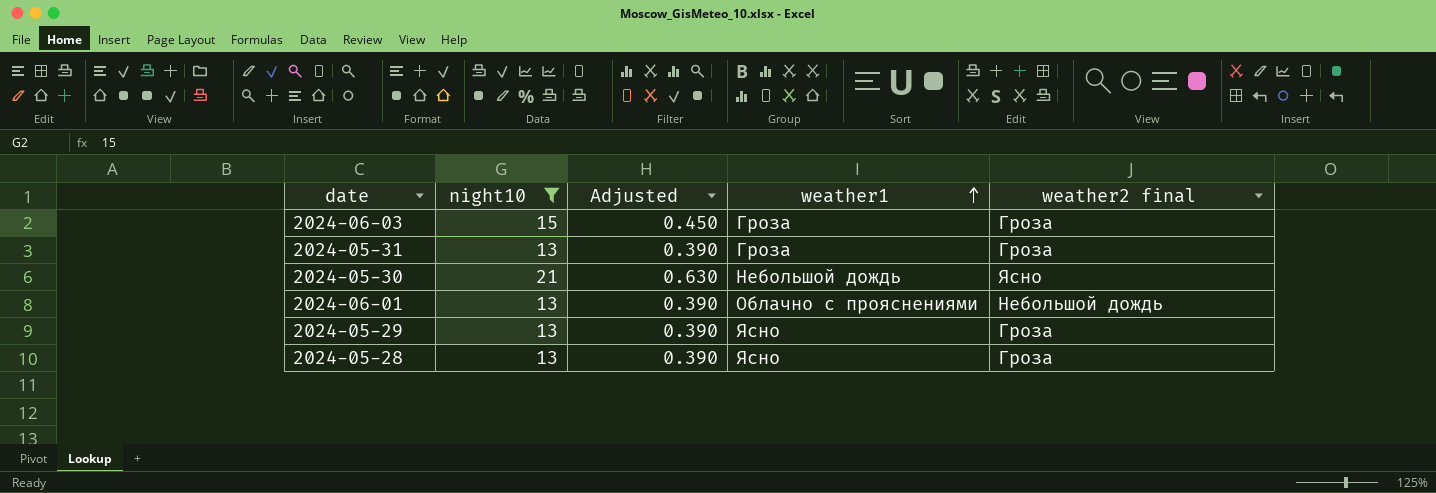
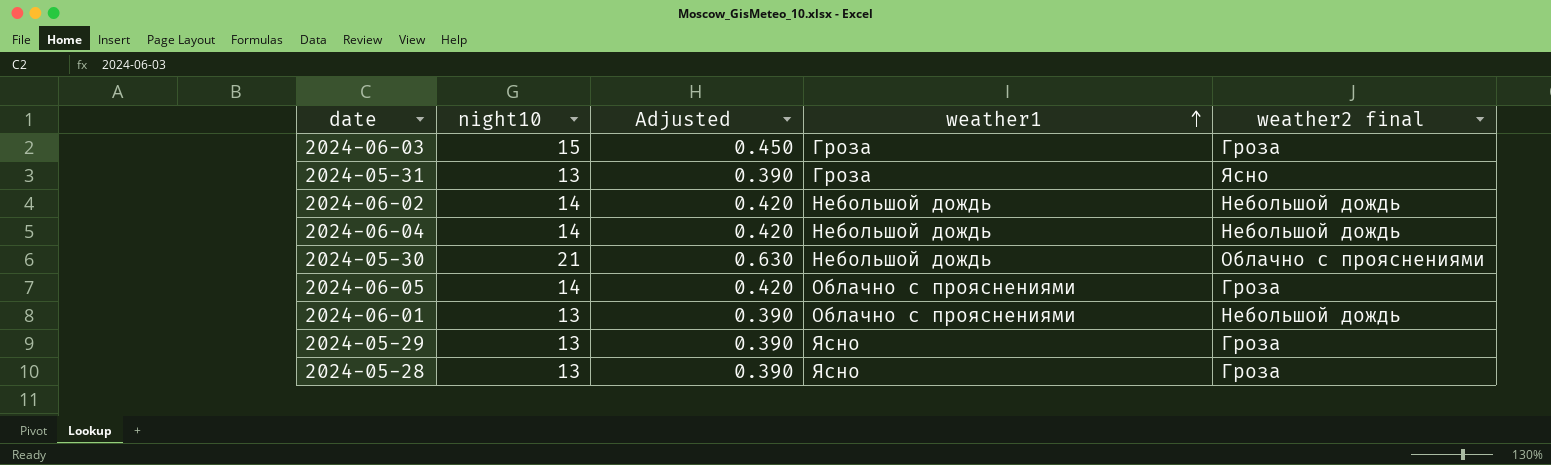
filter: night10 != 14 -> none
2024-05-31 | weather2 final: Гроза -> Ясно
2024-05-30 | weather2 final: Ясно -> Облачно с прояснениями

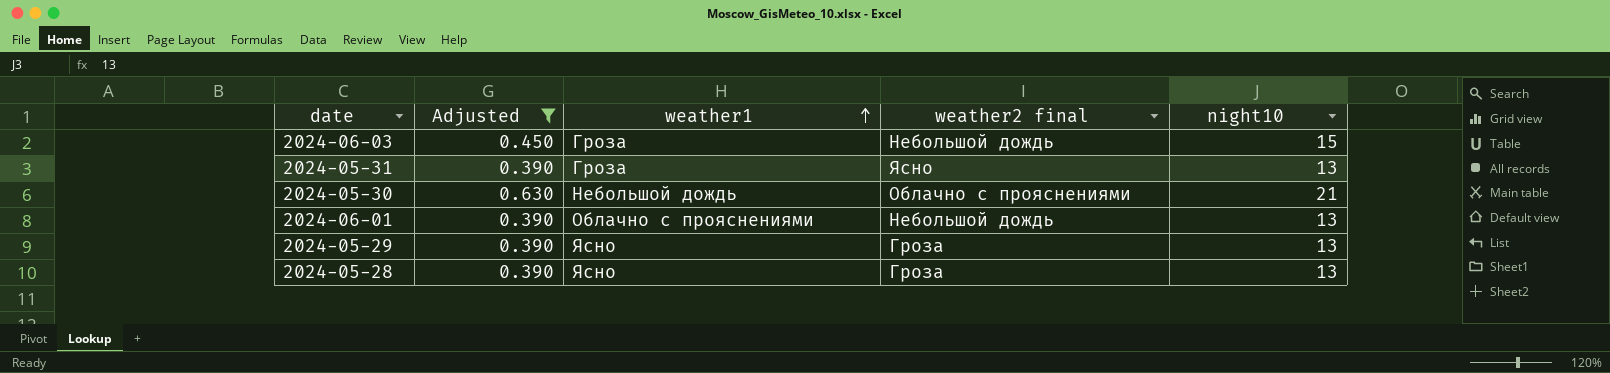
filter: none -> Adjusted != 0.420
column night10 | position: 2 -> 5
2024-06-03 | weather2 final: Гроза -> Небольшой дождь

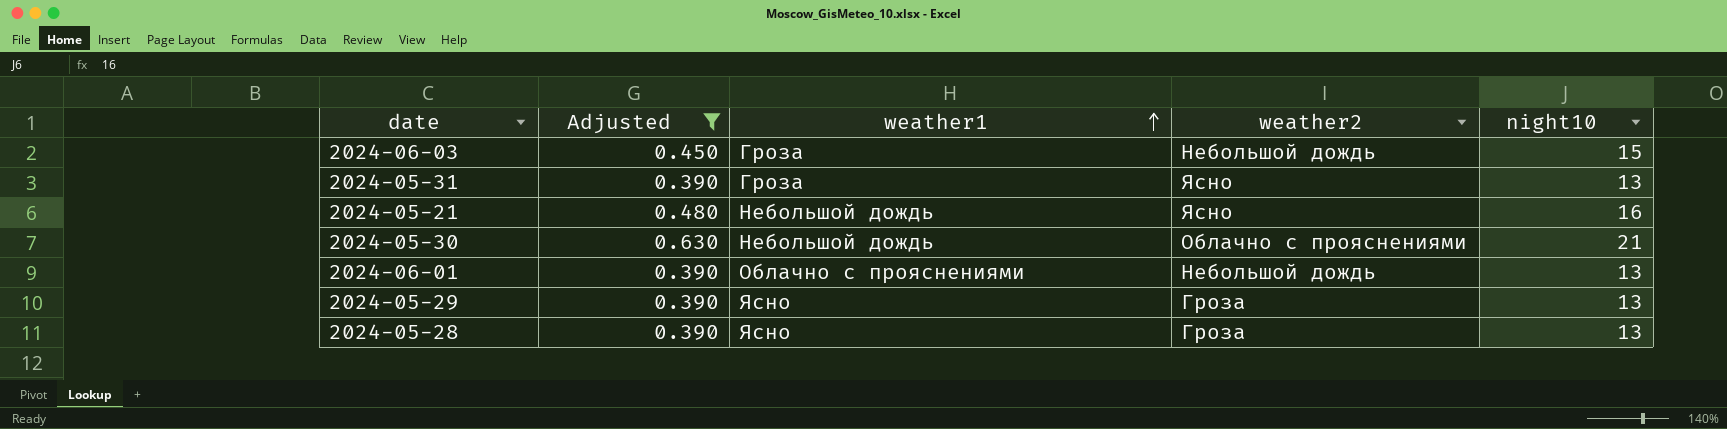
column name: weather2 final -> weather2
row 2024-05-21: none -> 0.480 | Небольшой дождь | Ясно | 16

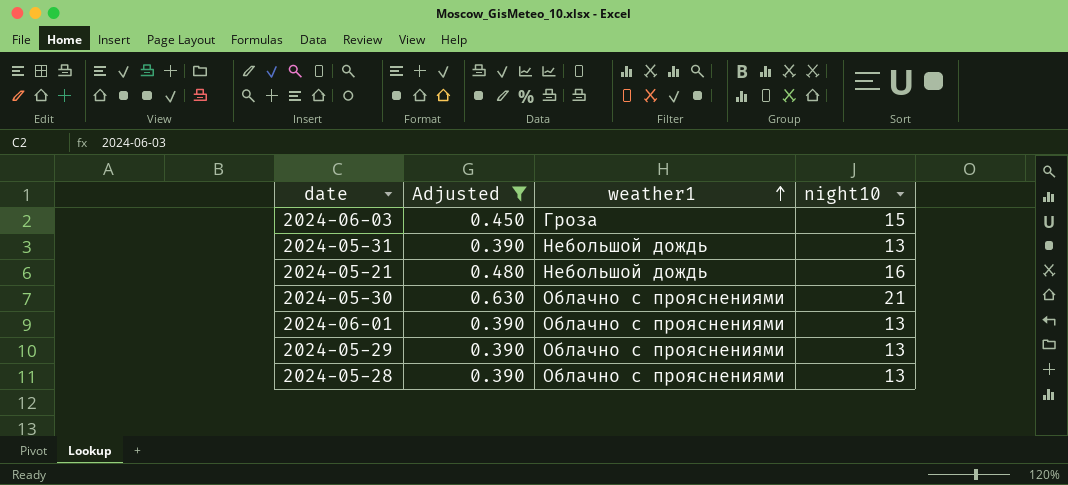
column weather2 | position: 4 -> none
2024-05-31 | weather1: Гроза -> Небольшой дождь
2024-05-30 | weather1: Небольшой дождь -> Облачно с прояснениями
2024-05-29 | weather1: Ясно -> Облачно с прояснениями
2024-05-28 | weather1: Ясно -> Облачно с прояснениями

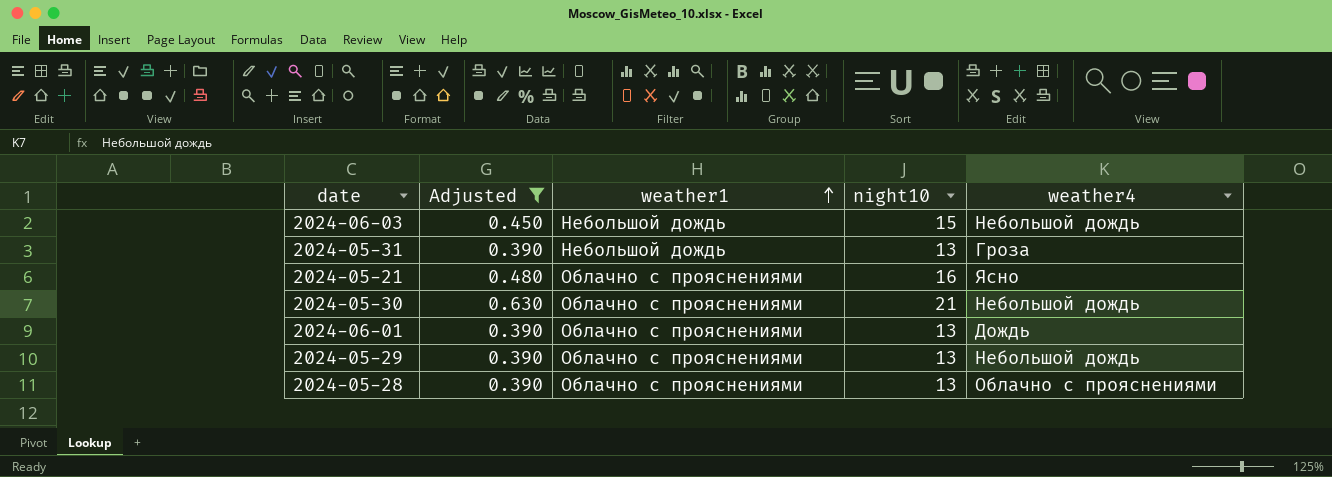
column weather4 | position: none -> 5
2024-06-03 | weather1: Гроза -> Небольшой дождь
2024-05-21 | weather1: Небольшой дождь -> Облачно с прояснениями

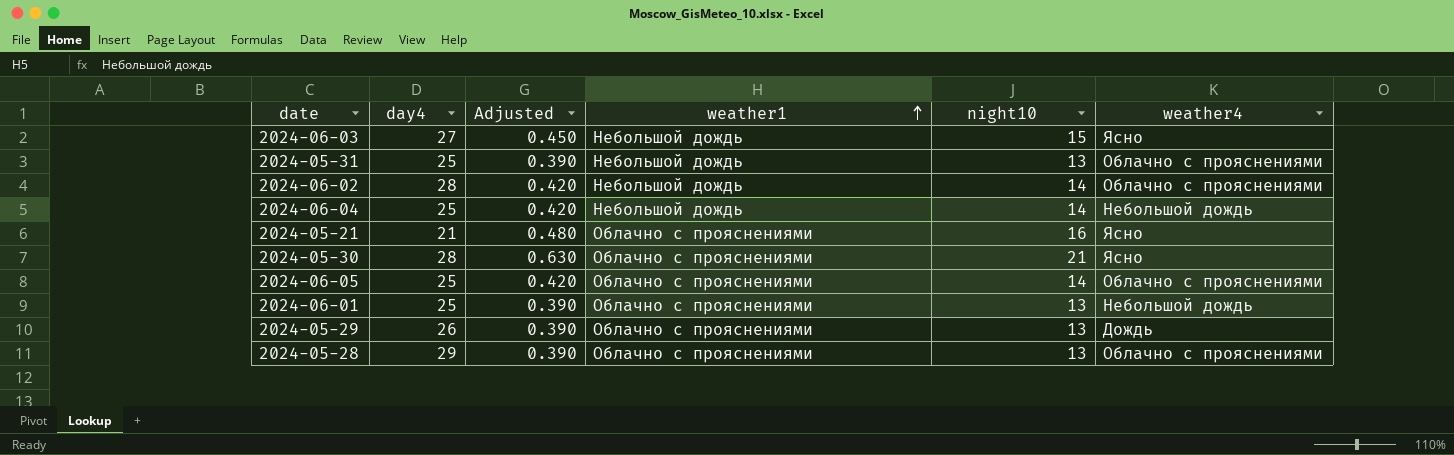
filter: Adjusted != 0.420 -> none
column day4 | position: none -> 2
2024-06-03 | weather4: Небольшой дождь -> Ясно
2024-05-31 | weather4: Гроза -> Облачно с прояснениями
2024-05-30 | weather4: Небольшой дождь -> Ясно
2024-06-01 | weather4: Дождь -> Небольшой дождь
2024-05-29 | weather4: Небольшой дождь -> Дождь

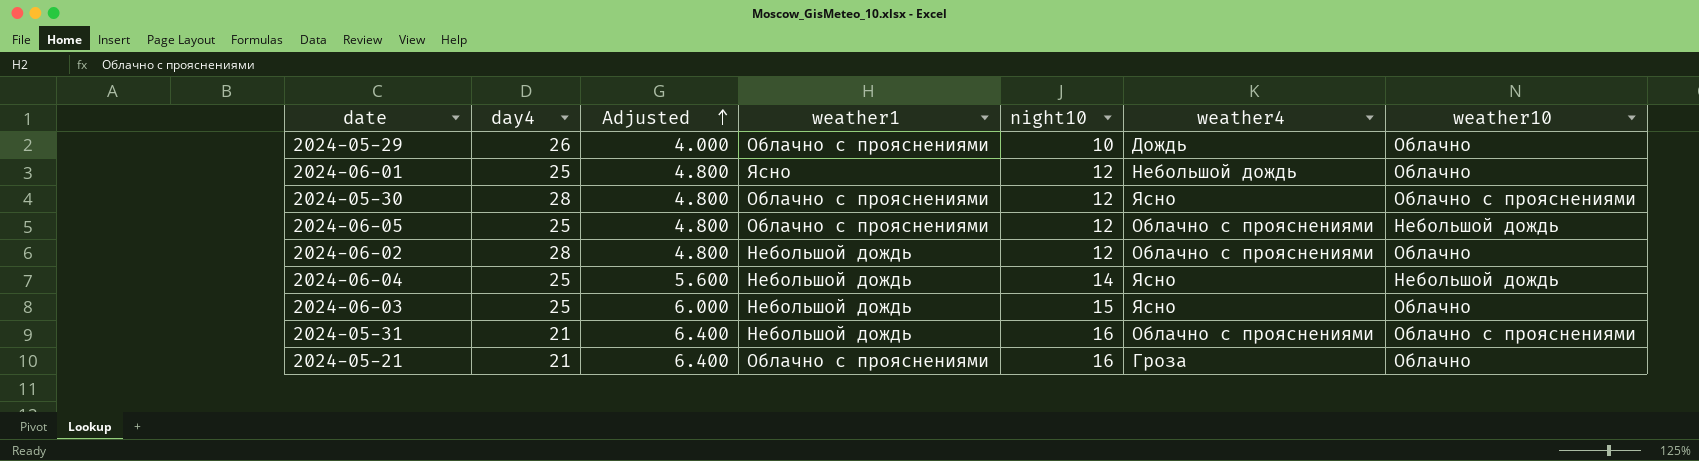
row order: weather1 ascending -> Adjusted ascending
column Adjusted | formula: [night10] * 0.03 -> [night10] * 0.4
column weather10 | position: none -> 7
row 2024-05-28: 29 | 0.390 | Облачно с прояснениями | 13 | Облачно с прояснениями -> none
2024-05-29 | night10: 13 -> 10
2024-06-01 | weather1: Облачно с прояснениями -> Ясно
2024-06-01 | night10: 13 -> 12
2024-05-30 | night10: 21 -> 12
2024-06-05 | night10: 14 -> 12
2024-06-02 | night10: 14 -> 12
2024-06-04 | weather4: Небольшой дождь -> Ясно
2024-06-03 | day4: 27 -> 25
2024-05-31 | day4: 25 -> 21
2024-05-31 | night10: 13 -> 16
2024-05-21 | weather4: Ясно -> Гроза

